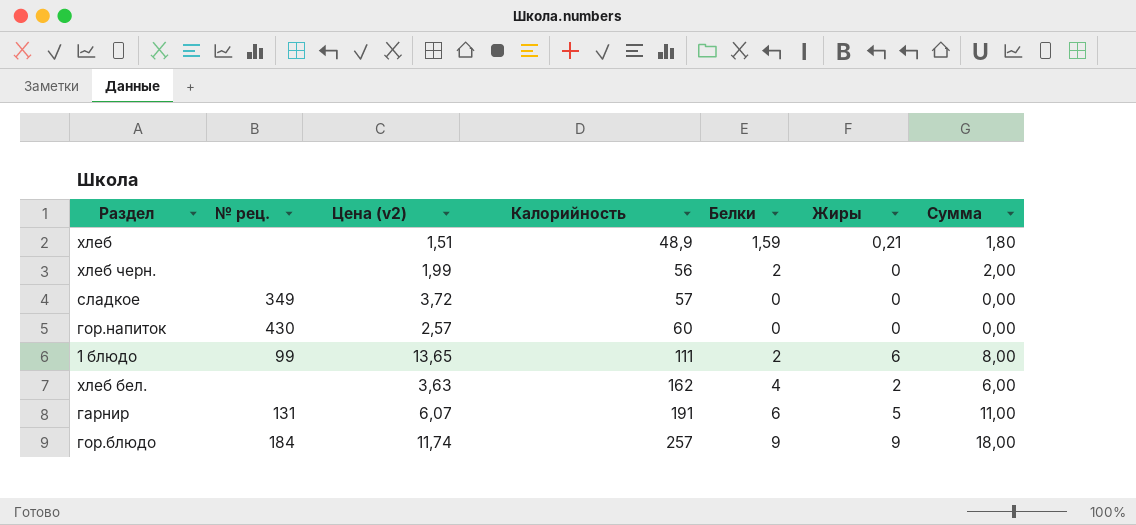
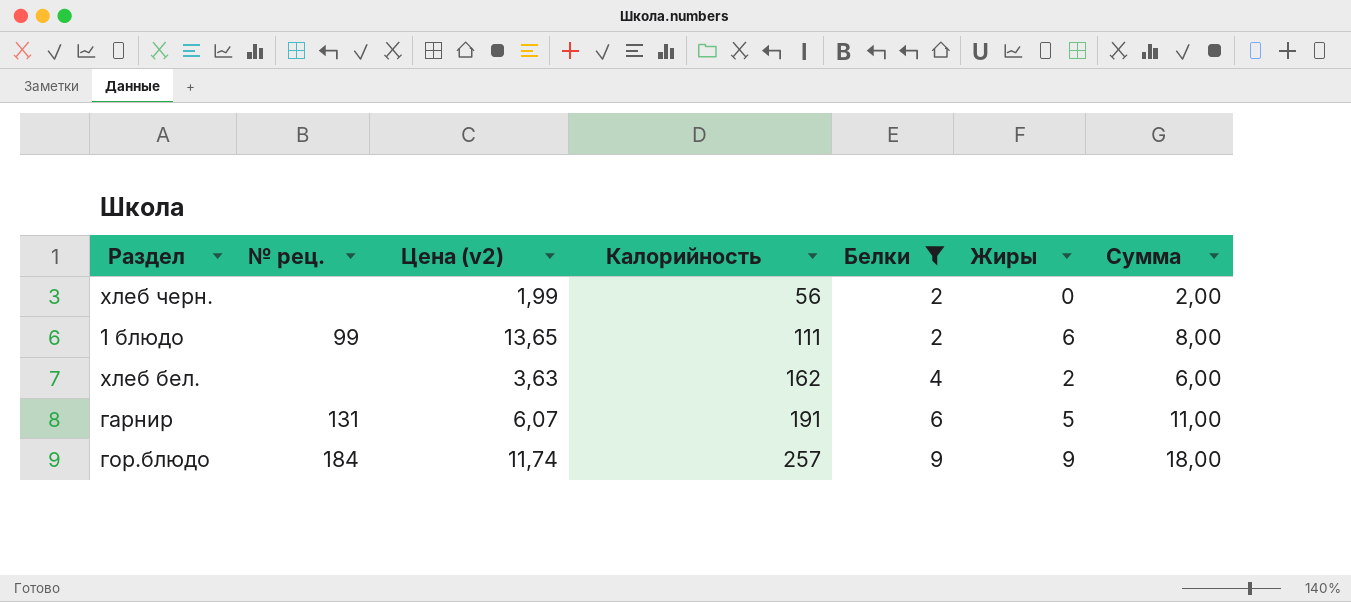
filter: none -> Белки >= 2

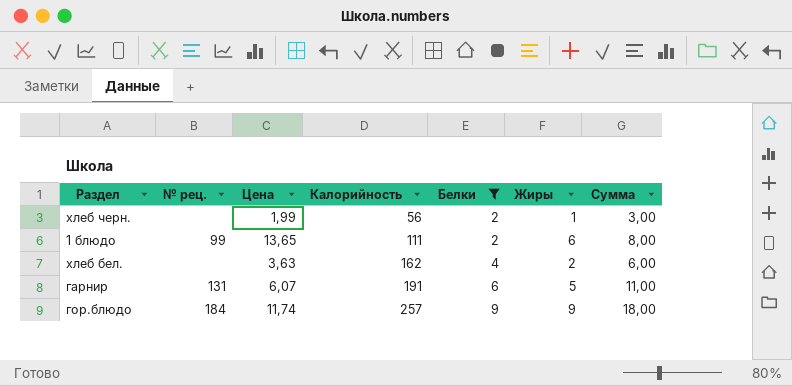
column name: Цена (v2) -> Цена
хлеб черн. | Жиры: 0 -> 1
хлеб черн. | Сумма: 2,00 -> 3,00

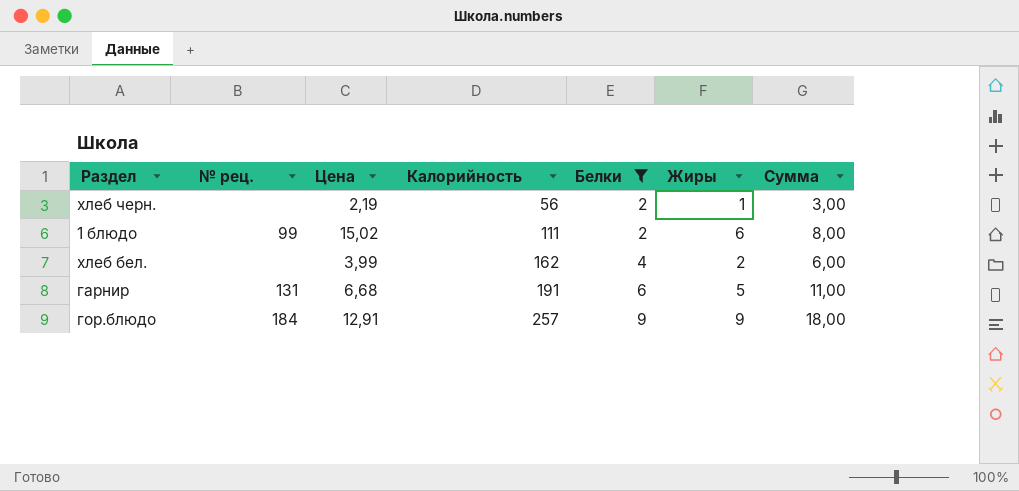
хлеб черн. | Цена: 1,99 -> 2,19
1 блюдо | Цена: 13,65 -> 15,02
хлеб бел. | Цена: 3,63 -> 3,99
гарнир | Цена: 6,07 -> 6,68
гор.блюдо | Цена: 11,74 -> 12,91

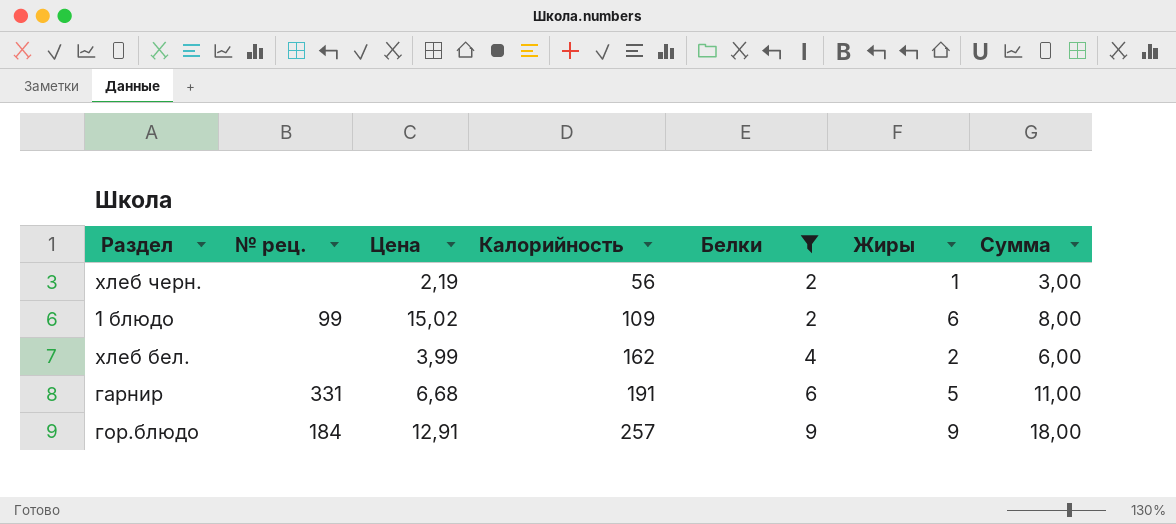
1 блюдо | Калорийность: 111 -> 109
гарнир | № рец.: 131 -> 331

